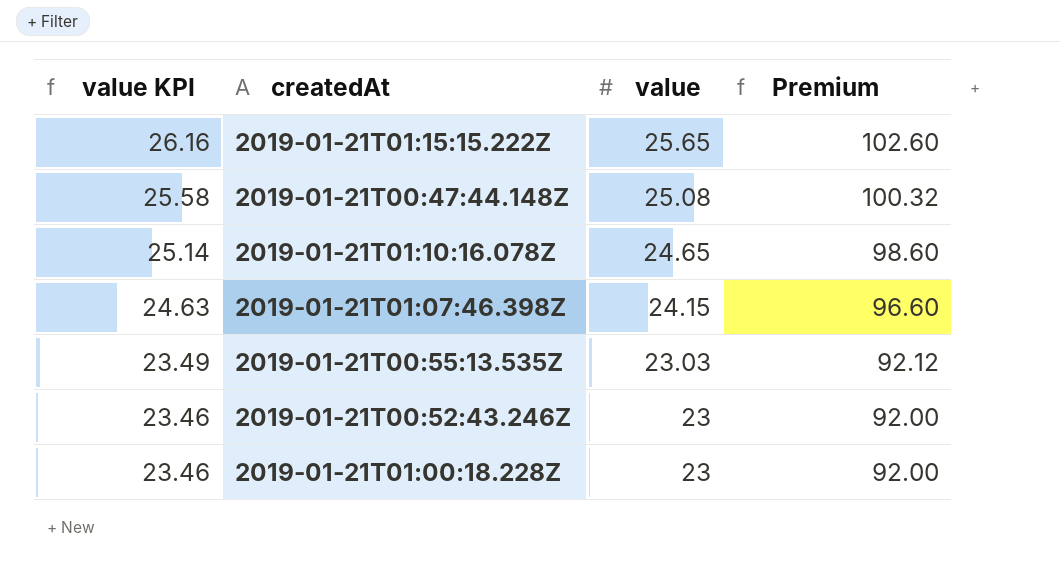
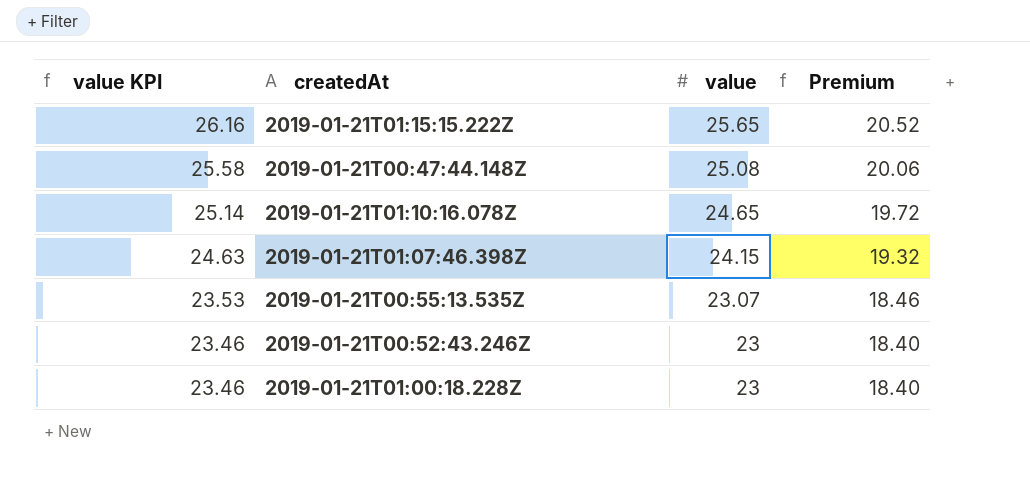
column Premium | formula: [value] * 4 -> [value] * 0.8
2019-01-21T00:55:13.535Z | value KPI: 23.49 -> 23.53
2019-01-21T00:55:13.535Z | value: 23.03 -> 23.07

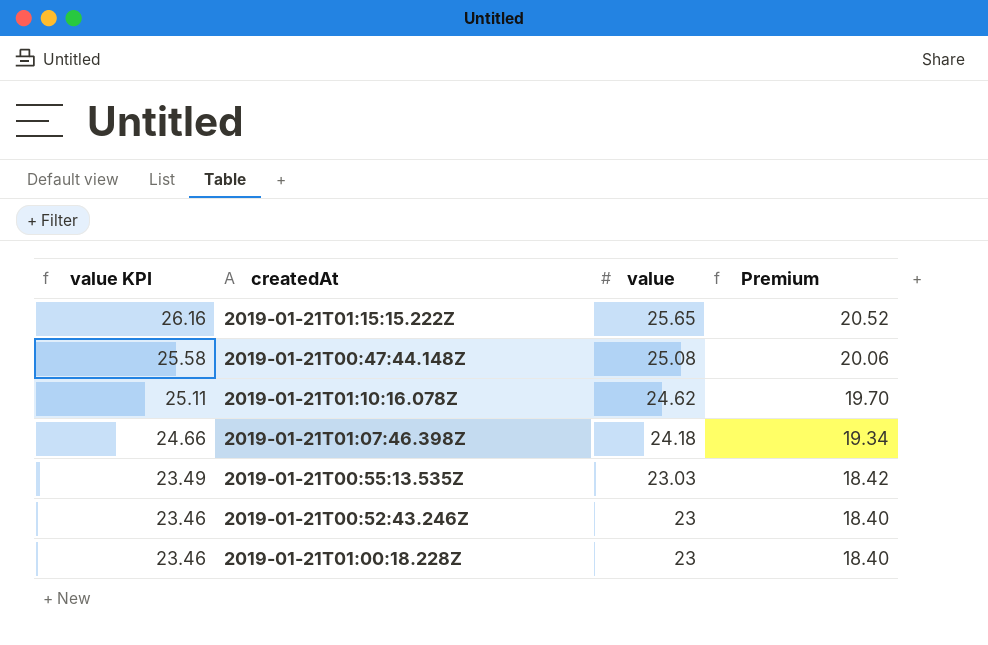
2019-01-21T01:10:16.078Z | value KPI: 25.14 -> 25.11
2019-01-21T01:10:16.078Z | value: 24.65 -> 24.62
2019-01-21T01:10:16.078Z | Premium: 19.72 -> 19.70
2019-01-21T01:07:46.398Z | value KPI: 24.63 -> 24.66
2019-01-21T01:07:46.398Z | value: 24.15 -> 24.18
2019-01-21T01:07:46.398Z | Premium: 19.32 -> 19.34
2019-01-21T00:55:13.535Z | value KPI: 23.53 -> 23.49
2019-01-21T00:55:13.535Z | value: 23.07 -> 23.03
2019-01-21T00:55:13.535Z | Premium: 18.46 -> 18.42

